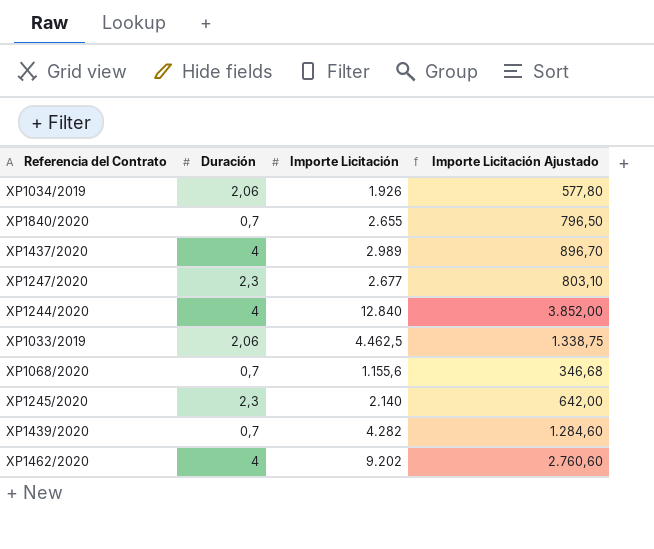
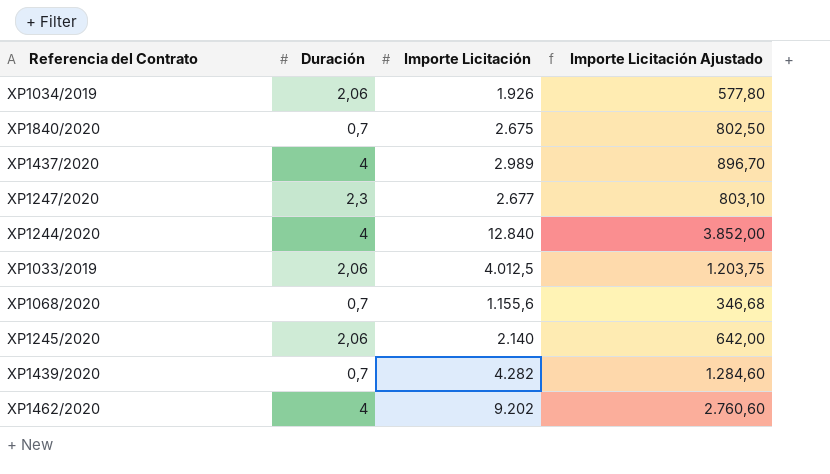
XP1840/2020 | Importe Licitación: 2.655 -> 2.675
XP1840/2020 | Importe Licitación Ajustado: 796,50 -> 802,50
XP1033/2019 | Importe Licitación: 4.462,5 -> 4.012,5
XP1033/2019 | Importe Licitación Ajustado: 1.338,75 -> 1.203,75
XP1245/2020 | Duración: 2,3 -> 2,06

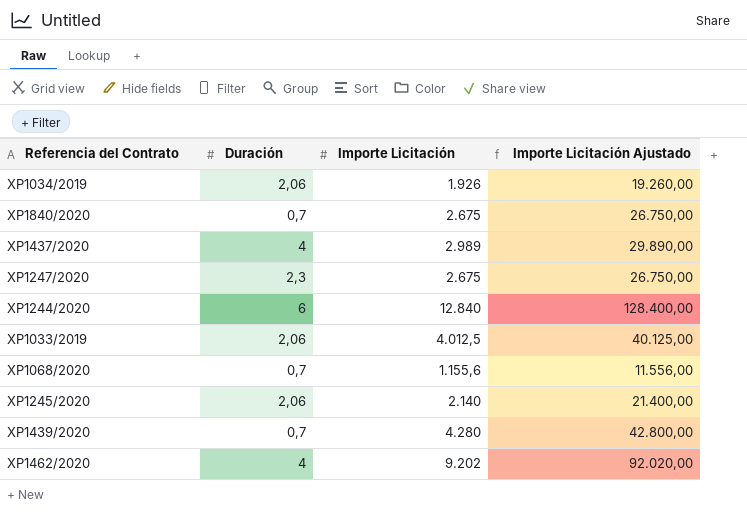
column Importe Licitación Ajustado | formula: [Importe Licitación] * 0,3 -> [Importe Licitación] * 10
XP1247/2020 | Importe Licitación: 2.677 -> 2.675
XP1244/2020 | Duración: 4 -> 6
XP1439/2020 | Importe Licitación: 4.282 -> 4.280

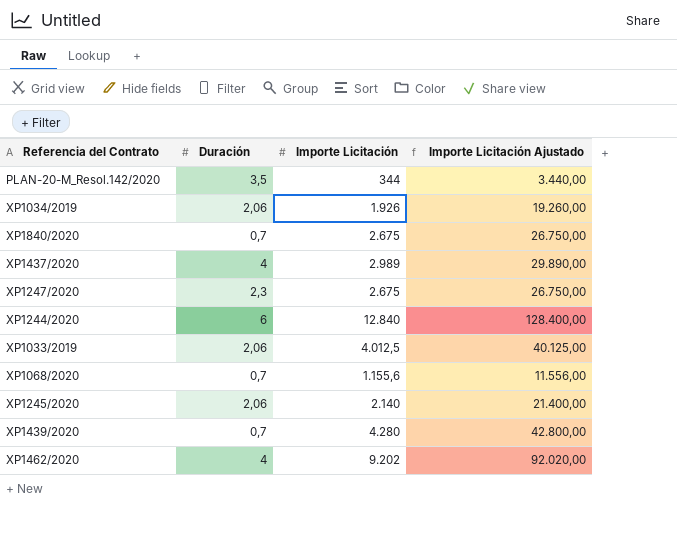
row PLAN-20-M_Resol.142/2020: none -> 3,5 | 344 | 3.440,00

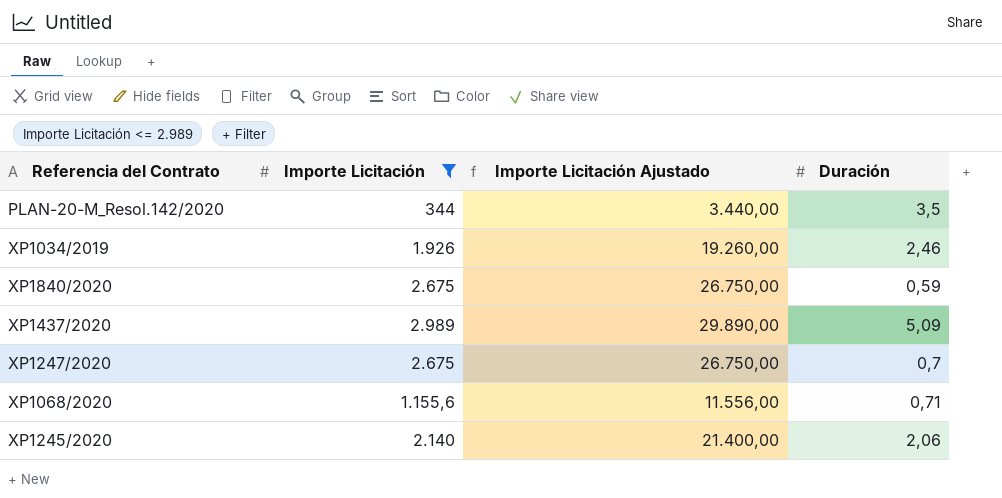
filter: none -> Importe Licitación <= 2.989
column Duración | position: 2 -> 4
XP1034/2019 | Duración: 2,06 -> 2,46
XP1840/2020 | Duración: 0,7 -> 0,59
XP1437/2020 | Duración: 4 -> 5,09
XP1247/2020 | Duración: 2,3 -> 0,7
XP1068/2020 | Duración: 0,7 -> 0,71

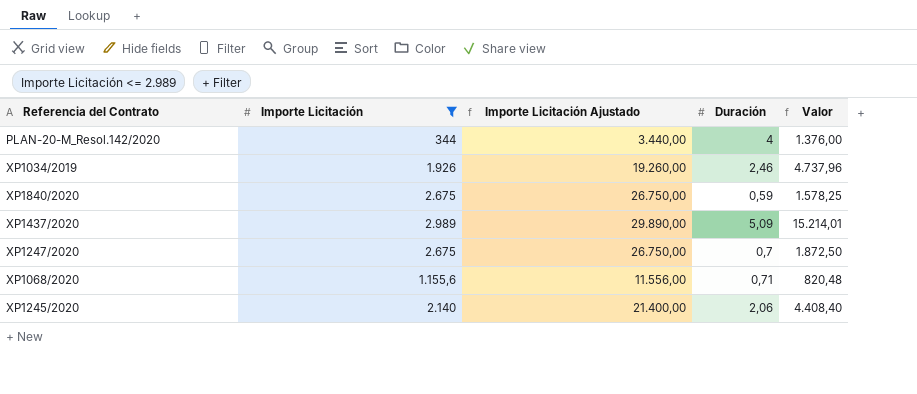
column Valor | formula: none -> [Importe Licitación] * [Duración]
PLAN-20-M_Resol.142/2020 | Duración: 3,5 -> 4

